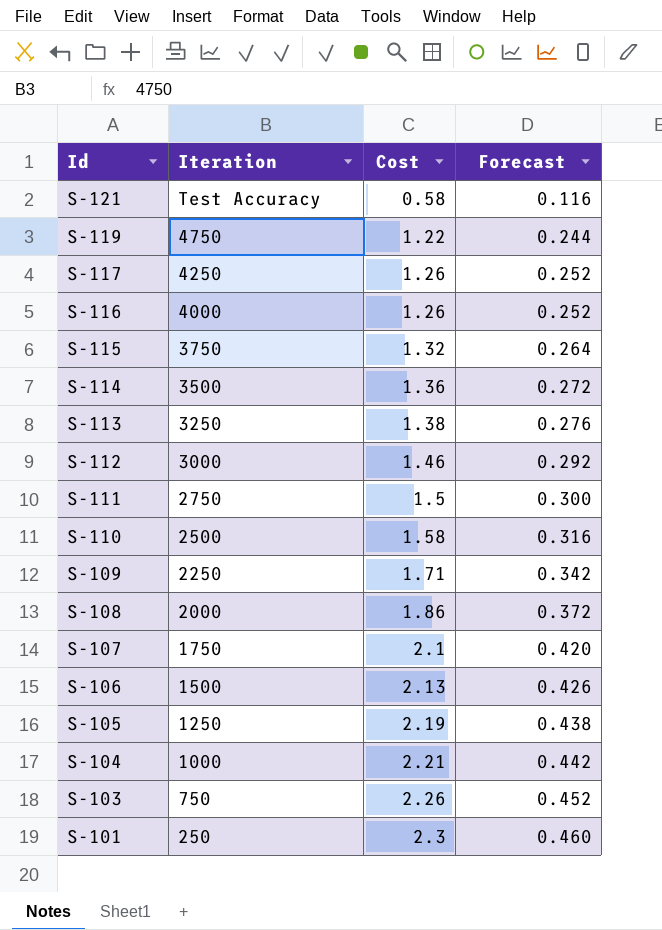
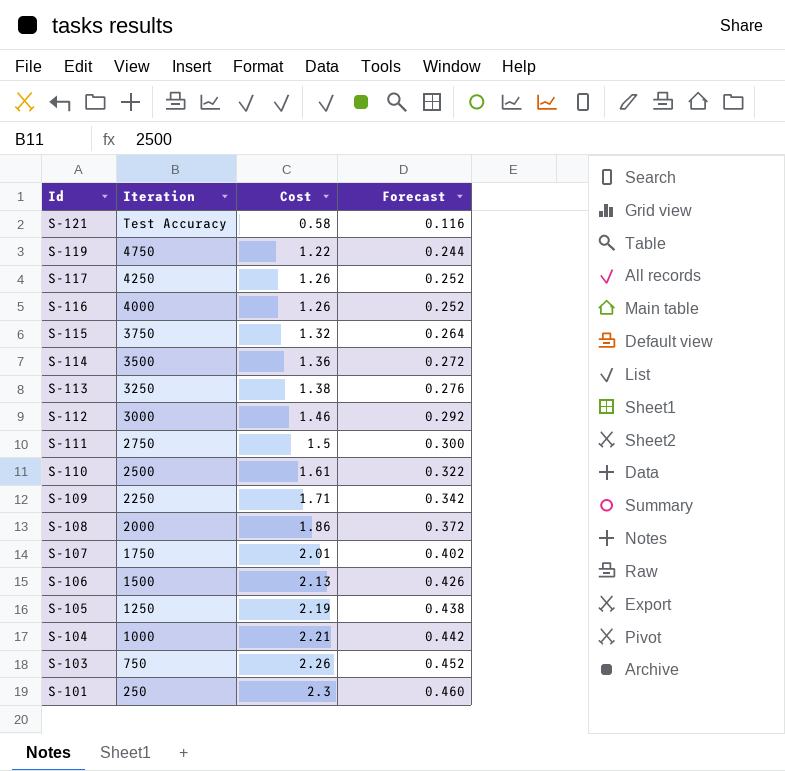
S-110 | Cost: 1.58 -> 1.61
S-110 | Forecast: 0.316 -> 0.322
S-107 | Cost: 2.1 -> 2.01
S-107 | Forecast: 0.420 -> 0.402

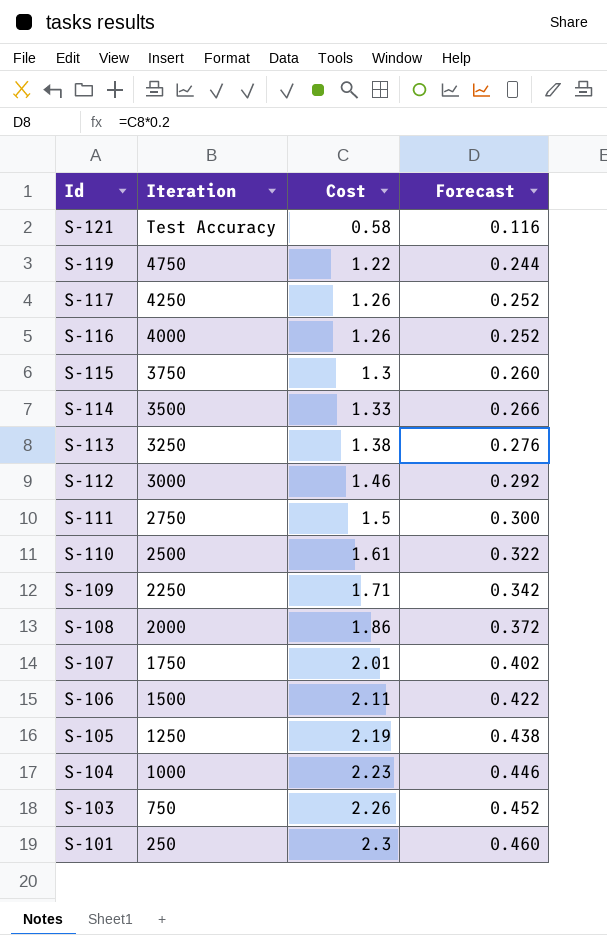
S-115 | Cost: 1.32 -> 1.3
S-115 | Forecast: 0.264 -> 0.260
S-114 | Cost: 1.36 -> 1.33
S-114 | Forecast: 0.272 -> 0.266
S-106 | Cost: 2.13 -> 2.11
S-106 | Forecast: 0.426 -> 0.422
S-104 | Cost: 2.21 -> 2.23
S-104 | Forecast: 0.442 -> 0.446

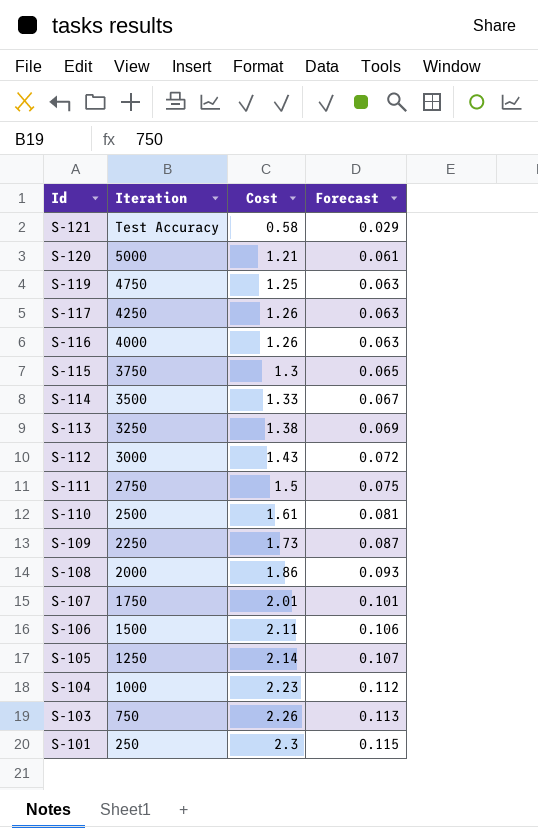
column Forecast | formula: [Cost] * 0.2 -> [Cost] * 0.05
row S-120: none -> 5000 | 1.21 | 0.061
S-119 | Cost: 1.22 -> 1.25
S-112 | Cost: 1.46 -> 1.43
S-109 | Cost: 1.71 -> 1.73
S-105 | Cost: 2.19 -> 2.14

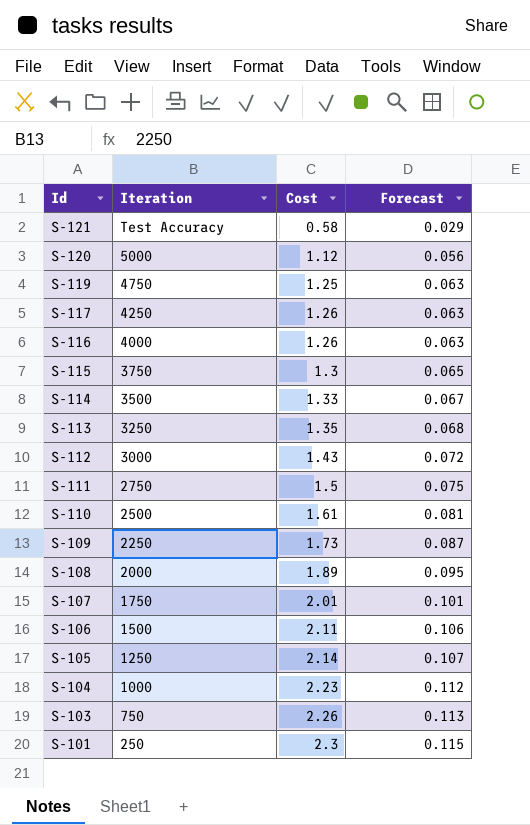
S-120 | Cost: 1.21 -> 1.12
S-120 | Forecast: 0.061 -> 0.056
S-113 | Cost: 1.38 -> 1.35
S-113 | Forecast: 0.069 -> 0.068
S-108 | Cost: 1.86 -> 1.89
S-108 | Forecast: 0.093 -> 0.095

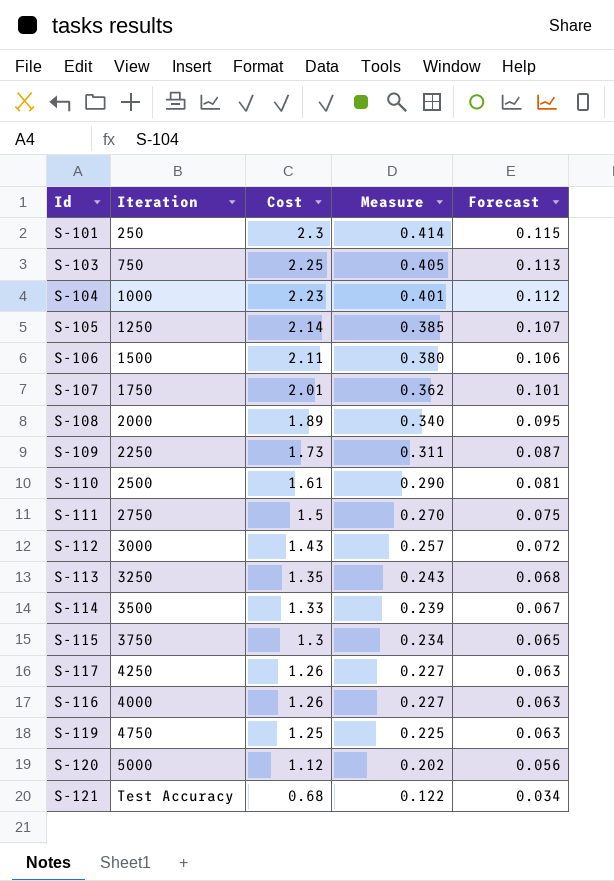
row order: Id descending -> Cost descending
column Measure | formula: none -> [Cost] * 0.18
S-103 | Cost: 2.26 -> 2.25
S-121 | Cost: 0.58 -> 0.68
S-121 | Forecast: 0.029 -> 0.034

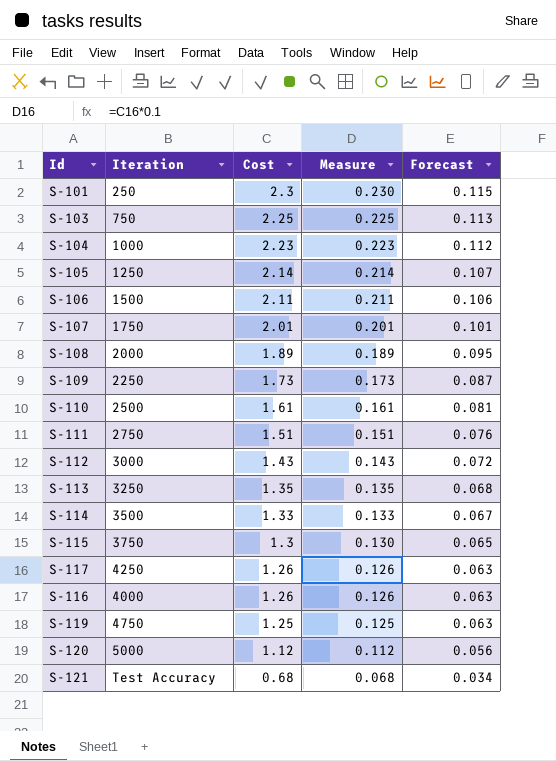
column Measure | formula: [Cost] * 0.18 -> [Cost] * 0.1
S-111 | Cost: 1.5 -> 1.51
S-111 | Forecast: 0.075 -> 0.076

